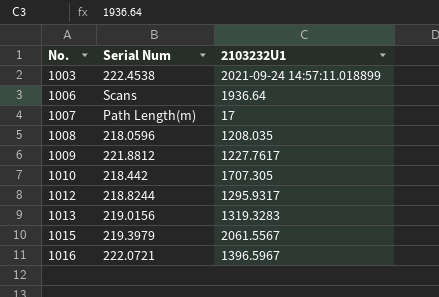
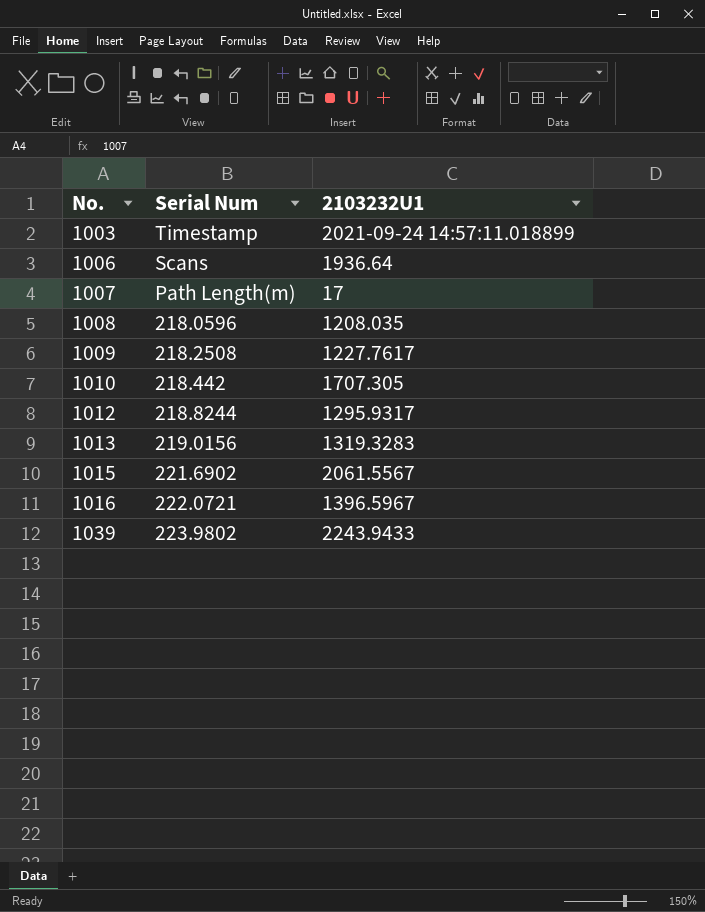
1003 | Serial Num: 222.4538 -> Timestamp
1009 | Serial Num: 221.8812 -> 218.2508
1015 | Serial Num: 219.3979 -> 221.6902
row 1039: none -> 223.9802 | 2243.9433

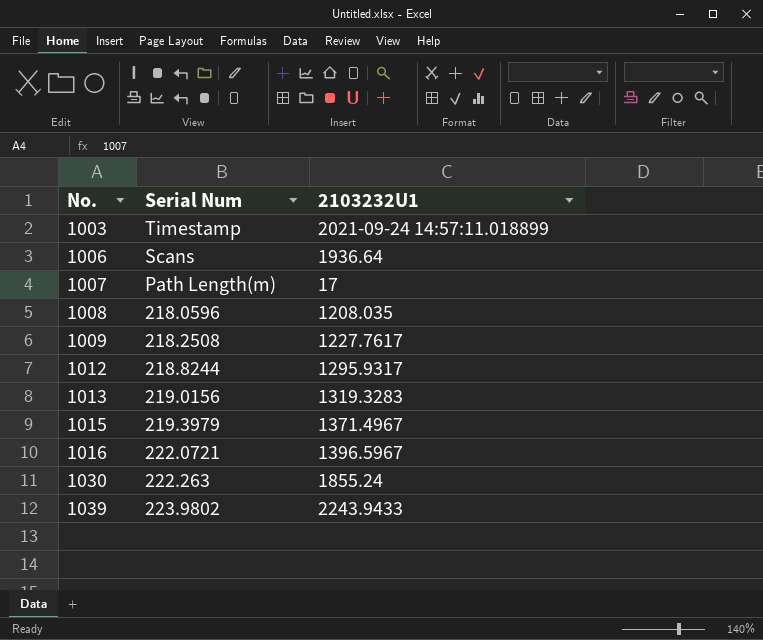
row 1010: 218.442 | 1707.305 -> none
1015 | Serial Num: 221.6902 -> 219.3979
1015 | 2103232U1: 2061.5567 -> 1371.4967
row 1030: none -> 222.263 | 1855.24

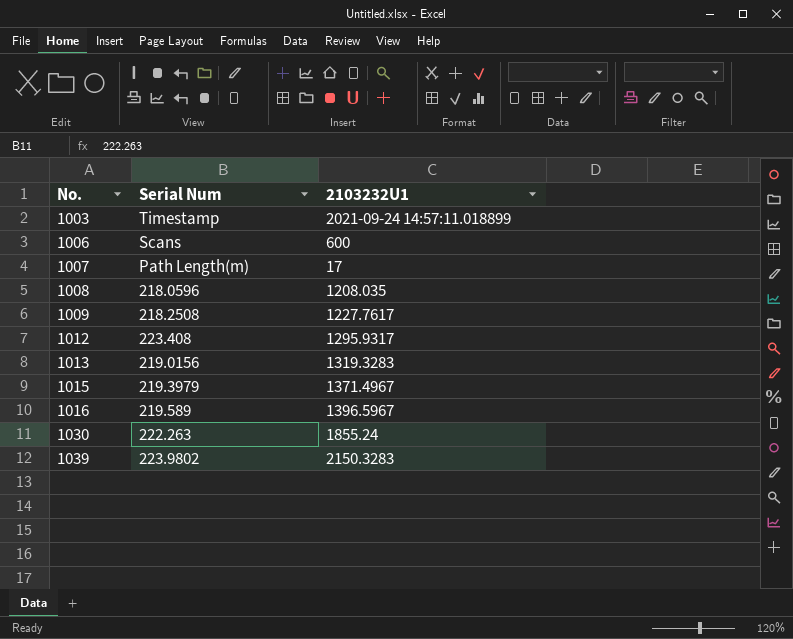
1006 | 2103232U1: 1936.64 -> 600
1012 | Serial Num: 218.8244 -> 223.408
1016 | Serial Num: 222.0721 -> 219.589
1039 | 2103232U1: 2243.9433 -> 2150.3283

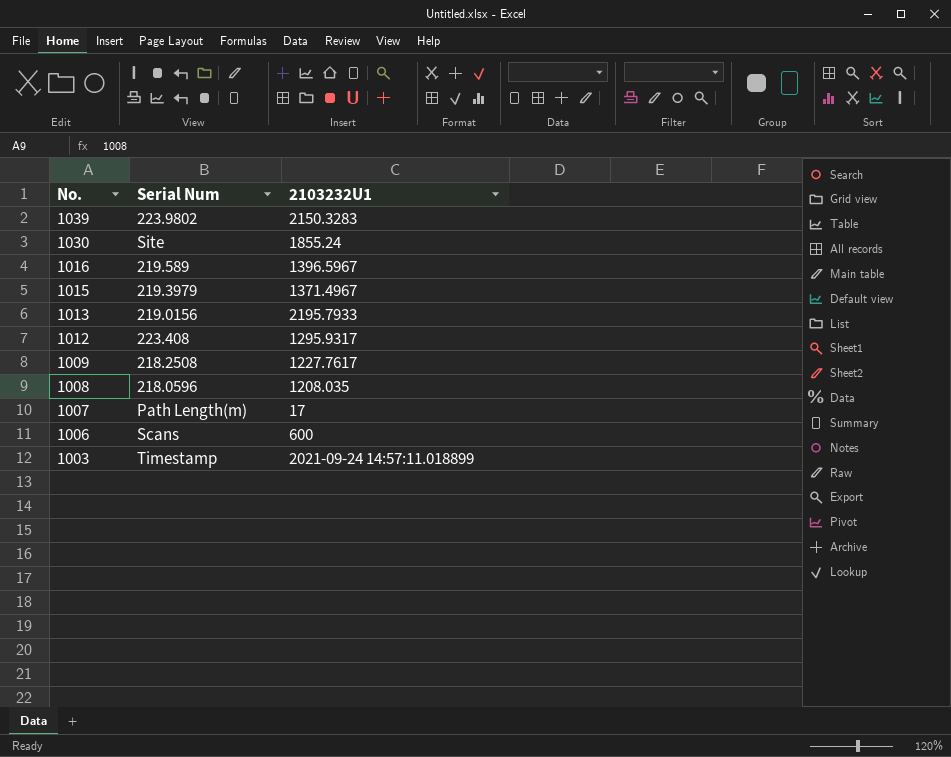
row order: No. ascending -> No. descending
1030 | Serial Num: 222.263 -> Site
1013 | 2103232U1: 1319.3283 -> 2195.7933

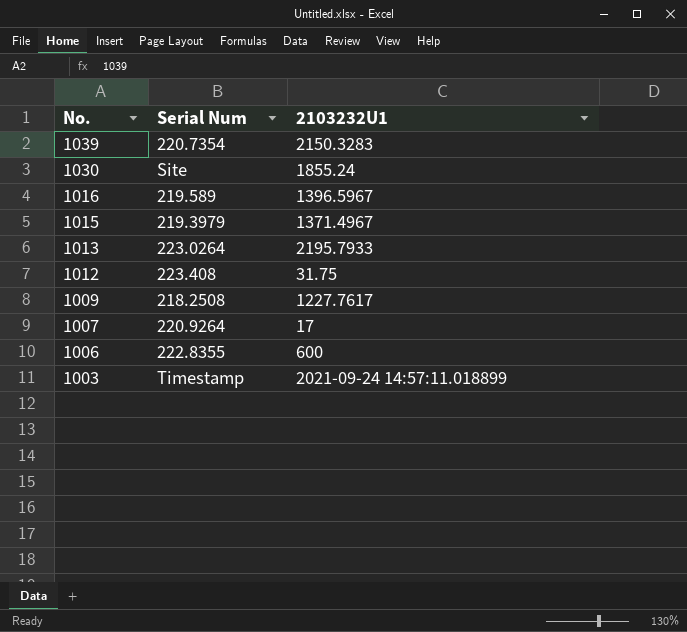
row 1008: 218.0596 | 1208.035 -> none
1039 | Serial Num: 223.9802 -> 220.7354
1013 | Serial Num: 219.0156 -> 223.0264
1012 | 2103232U1: 1295.9317 -> 31.75
1007 | Serial Num: Path Length(m) -> 220.9264
1006 | Serial Num: Scans -> 222.8355

